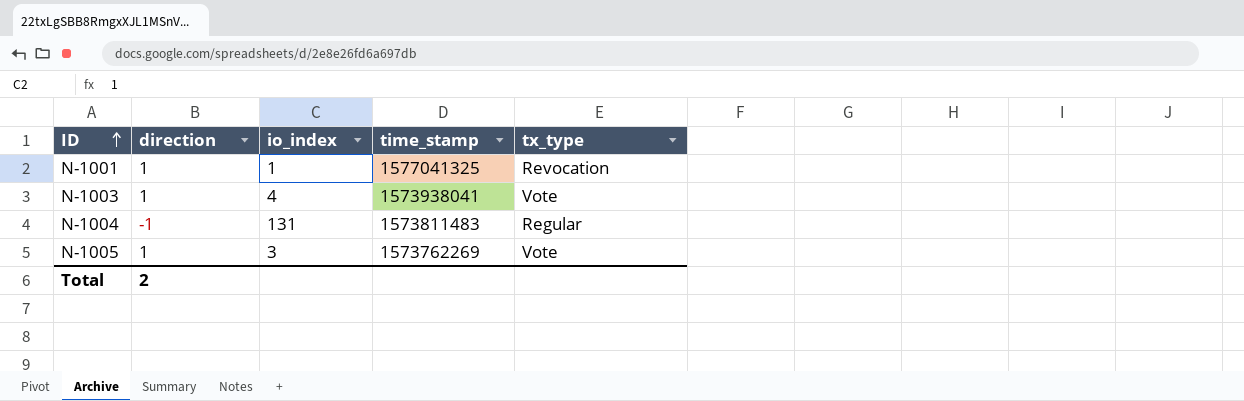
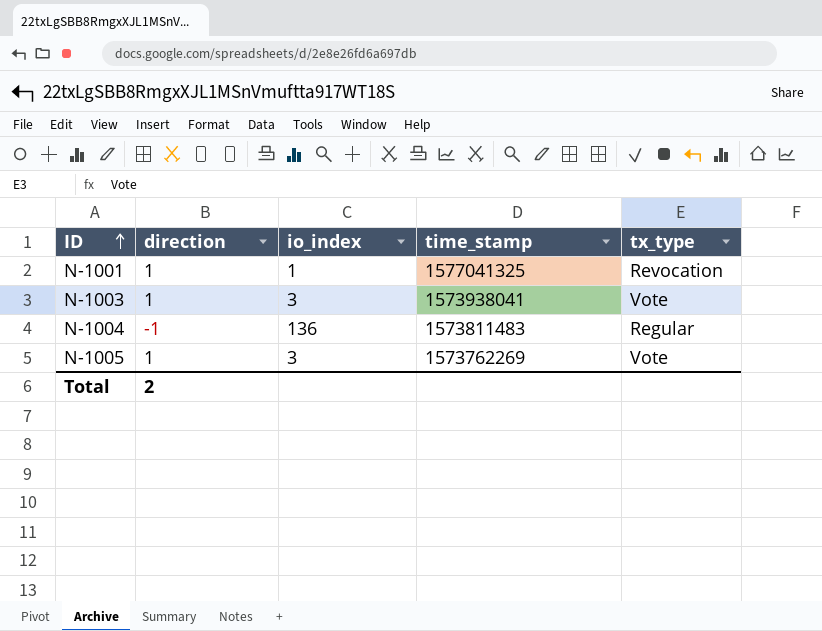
N-1003 | io_index: 4 -> 3
N-1004 | io_index: 131 -> 136

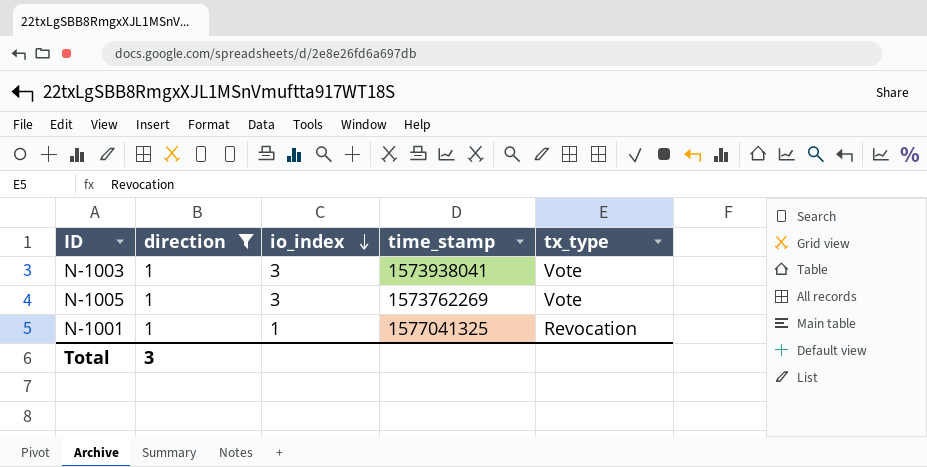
filter: none -> direction = 1
row order: ID ascending -> io_index descending
Total | direction: 2 -> 3

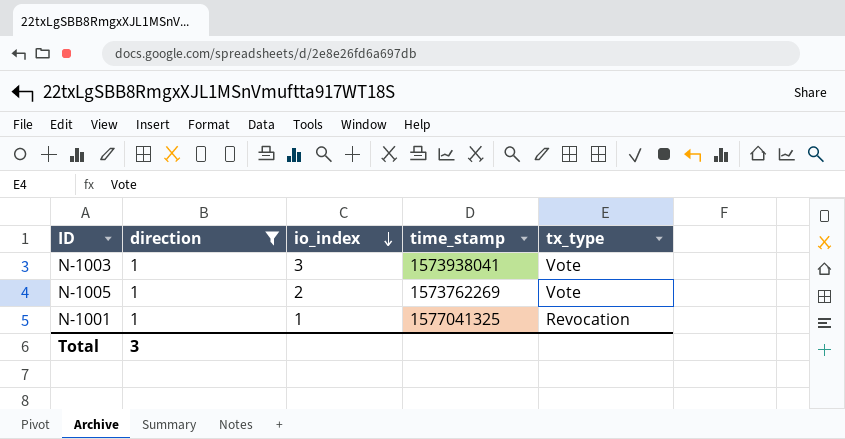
N-1005 | io_index: 3 -> 2

